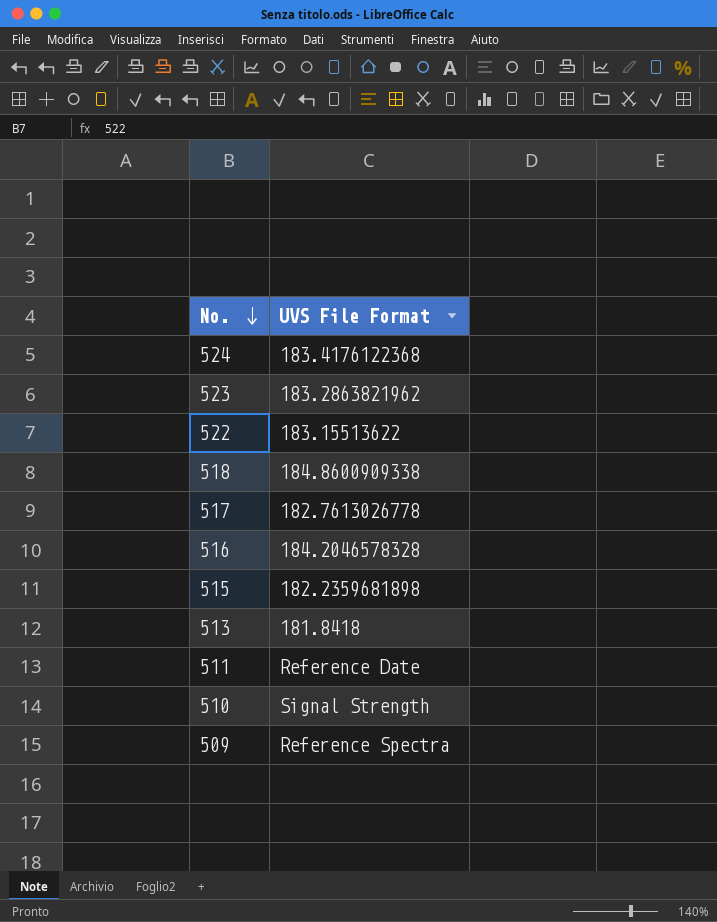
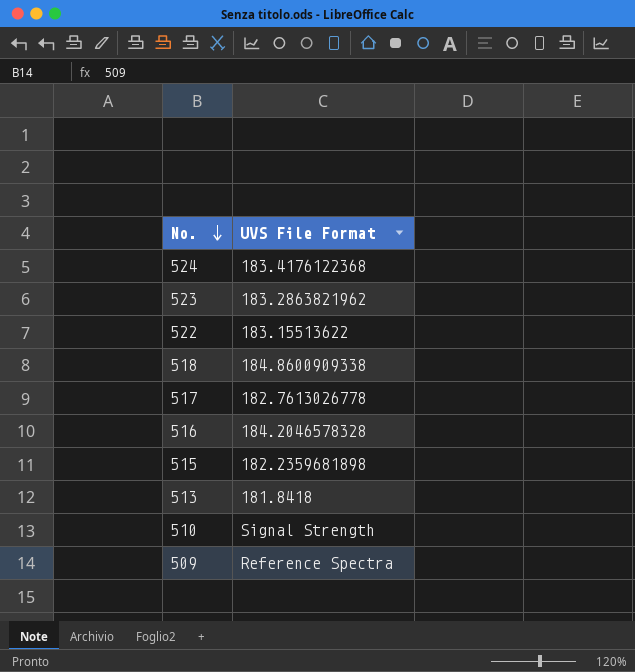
row 511: Reference Date -> none

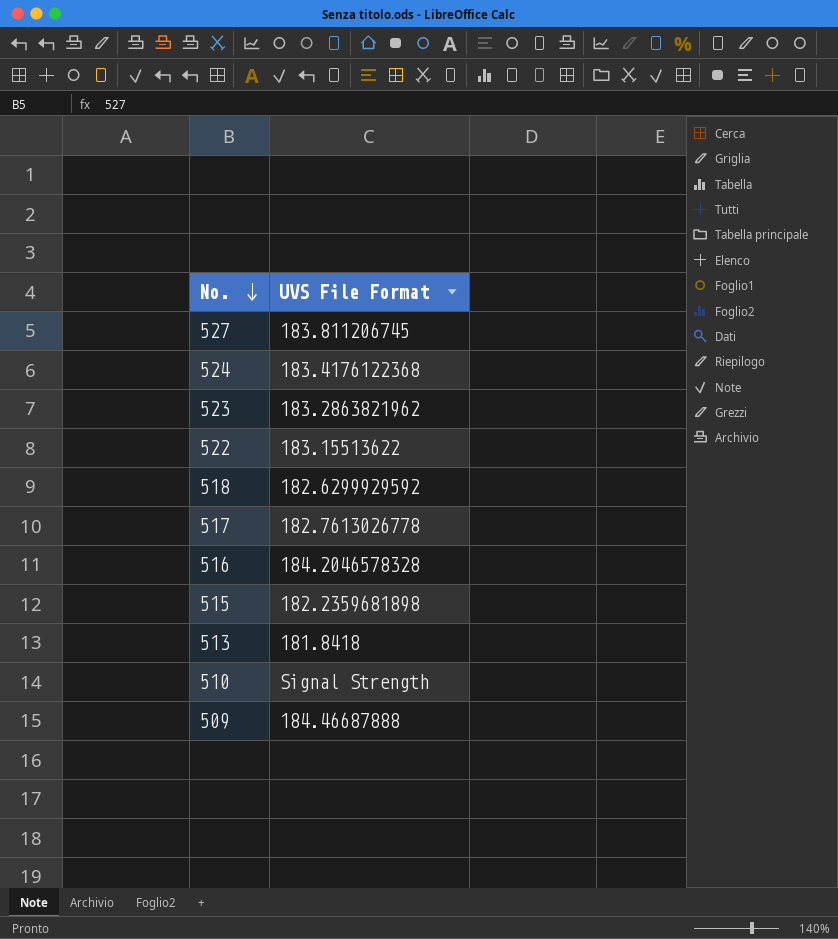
row 527: none -> 183.811206745
518 | UVS File Format: 184.8600909338 -> 182.6299929592
509 | UVS File Format: Reference Spectra -> 184.46687888

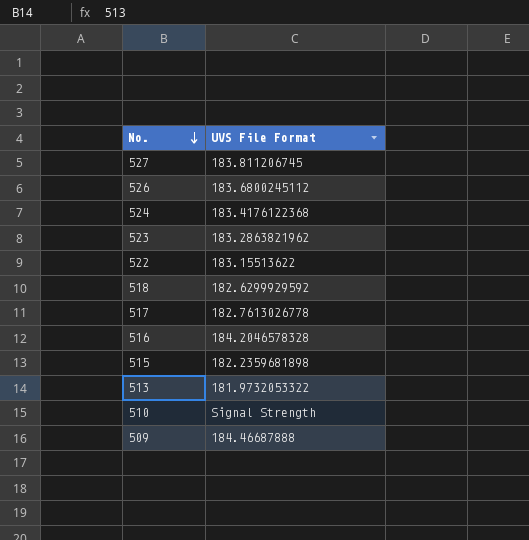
row 526: none -> 183.6800245112
513 | UVS File Format: 181.8418 -> 181.9732053322

